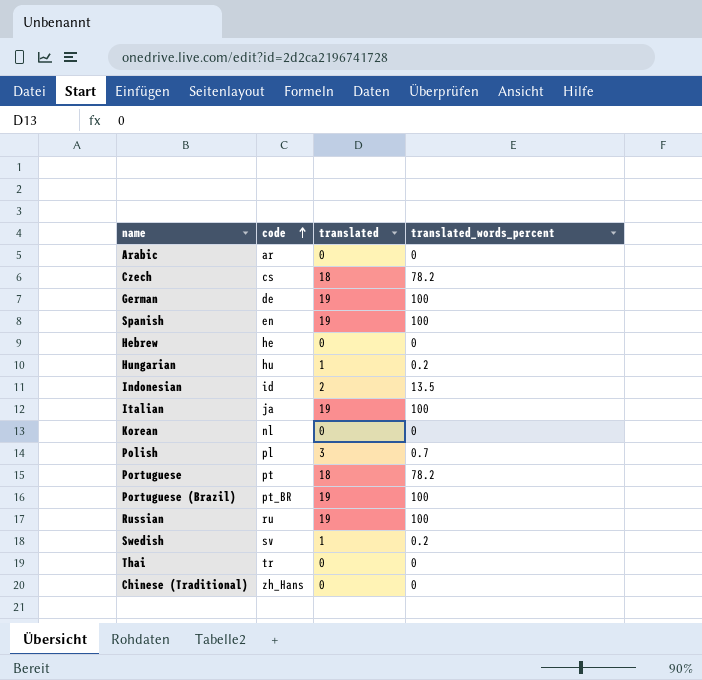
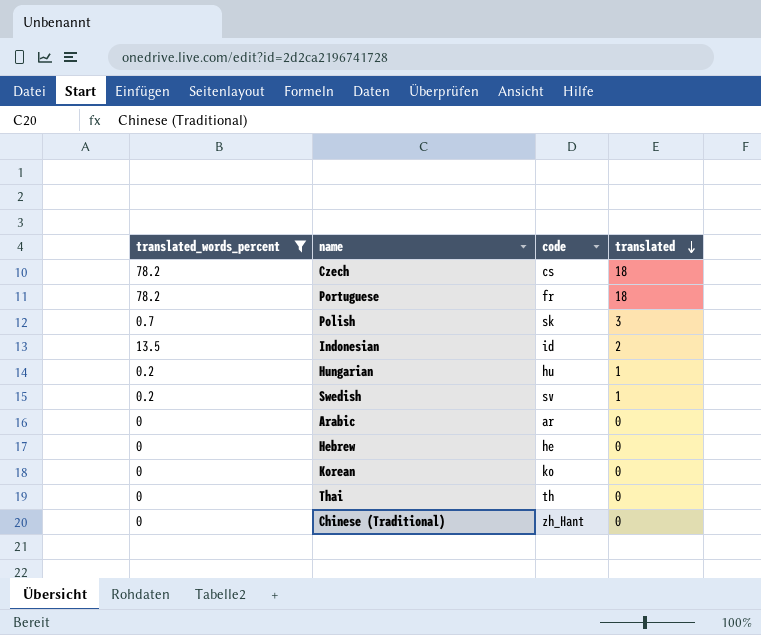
filter: none -> translated_words_percent != 100
row order: code ascending -> translated descending
column translated_words_percent | position: 4 -> 1
Portuguese | code: pt -> fr
Polish | code: pl -> sk
Korean | code: nl -> ko
Thai | code: tr -> th
Chinese (Traditional) | code: zh_Hans -> zh_Hant

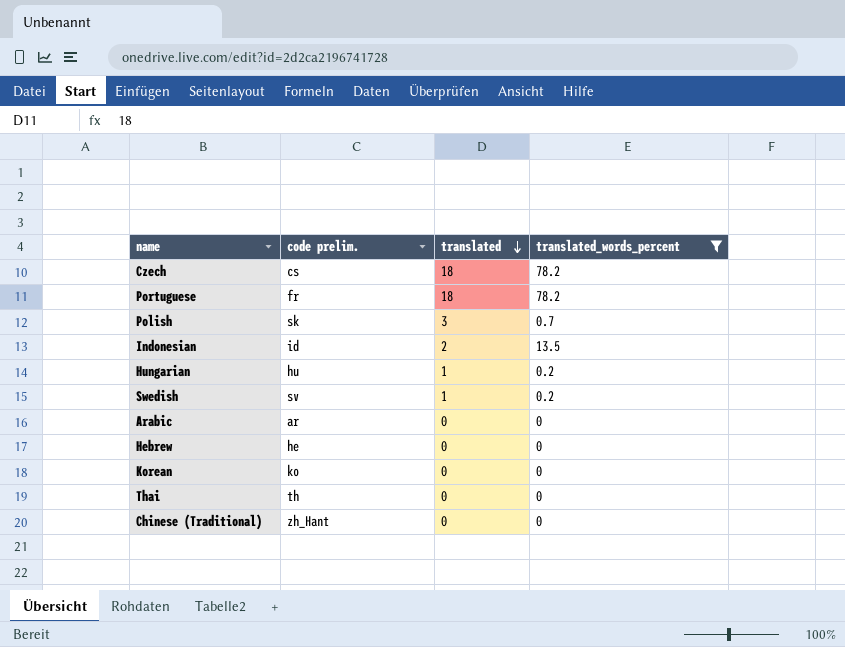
column name: code -> code prelim.
column translated_words_percent | position: 1 -> 4

